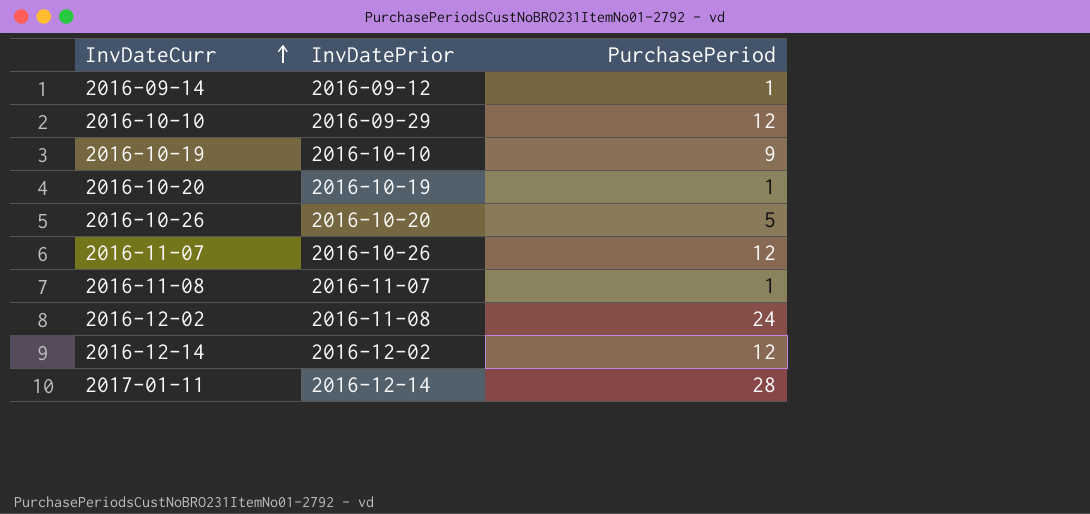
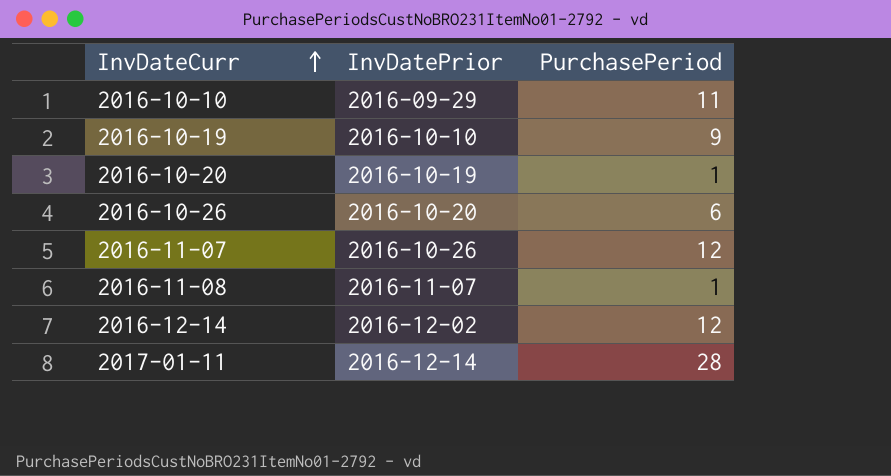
row 2016-09-14: 2016-09-12 | 1 -> none
row 2016-12-02: 2016-11-08 | 24 -> none
2016-10-10 | PurchasePeriod: 12 -> 11
2016-10-26 | PurchasePeriod: 5 -> 6

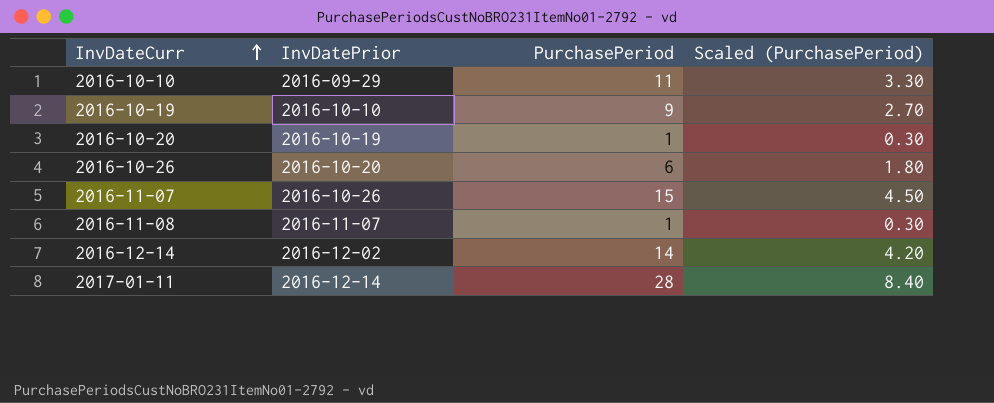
column Scaled (PurchasePeriod) | formula: none -> [PurchasePeriod] * 0.3
2016-11-07 | PurchasePeriod: 12 -> 15
2016-12-14 | PurchasePeriod: 12 -> 14

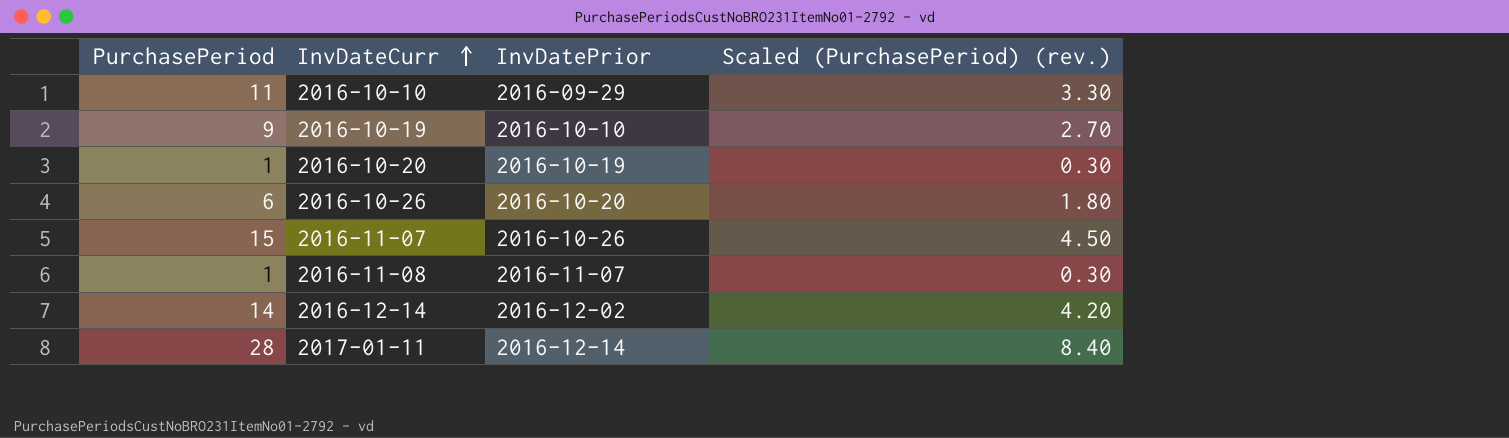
column PurchasePeriod | position: 3 -> 1
column name: Scaled (PurchasePeriod) -> Scaled (PurchasePeriod) (rev.)

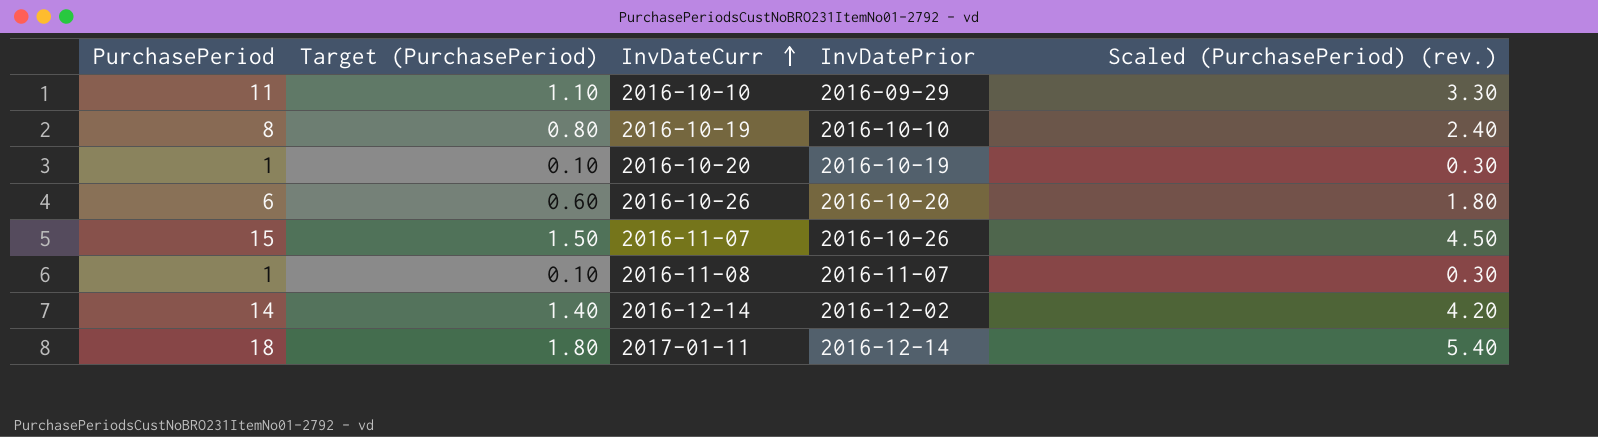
column Target (PurchasePeriod) | formula: none -> [PurchasePeriod] * 0.1
2016-10-19 | PurchasePeriod: 9 -> 8
2016-10-19 | Scaled (PurchasePeriod) (rev.): 2.70 -> 2.40
2017-01-11 | PurchasePeriod: 28 -> 18
2017-01-11 | Scaled (PurchasePeriod) (rev.): 8.40 -> 5.40

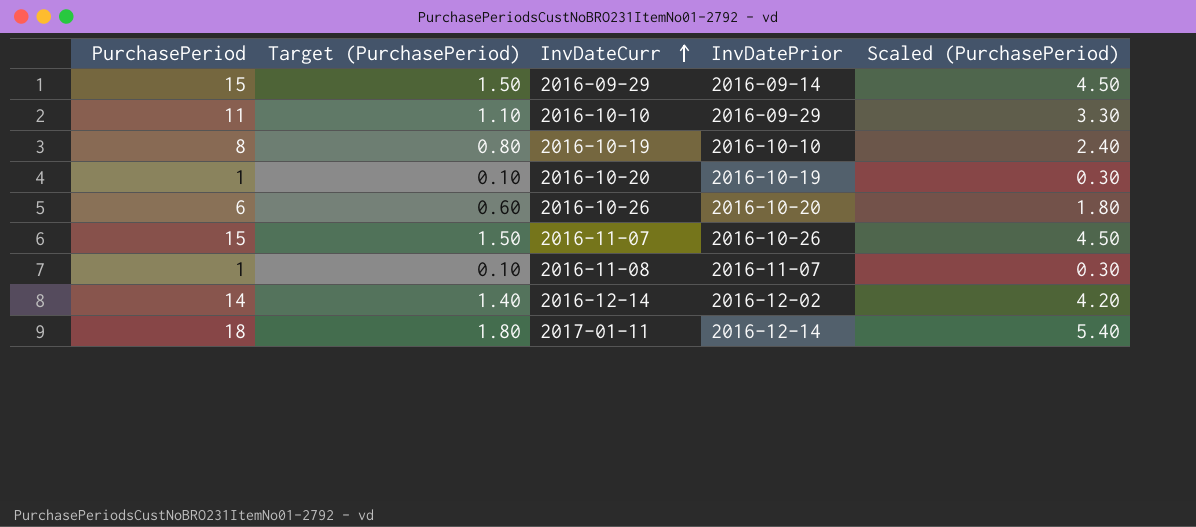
column name: Scaled (PurchasePeriod) (rev.) -> Scaled (PurchasePeriod)
row 2016-09-29: none -> 15 | 1.50 | 2016-09-14 | 4.50

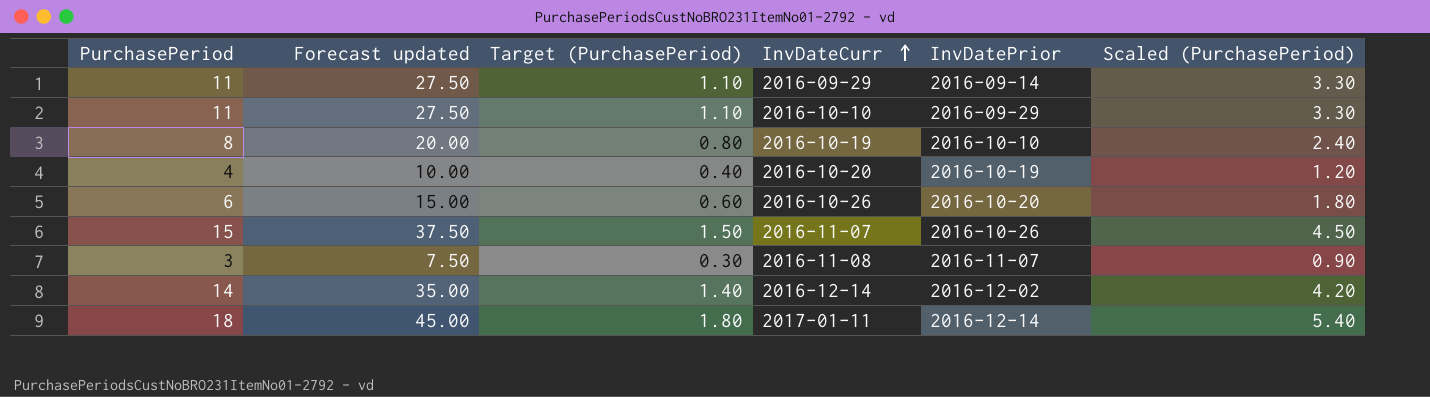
column Forecast updated | formula: none -> [PurchasePeriod] * 2.5
2016-09-29 | PurchasePeriod: 15 -> 11
2016-09-29 | Target (PurchasePeriod): 1.50 -> 1.10
2016-09-29 | Scaled (PurchasePeriod): 4.50 -> 3.30
2016-10-20 | PurchasePeriod: 1 -> 4
2016-10-20 | Target (PurchasePeriod): 0.10 -> 0.40
2016-10-20 | Scaled (PurchasePeriod): 0.30 -> 1.20
2016-11-08 | PurchasePeriod: 1 -> 3
2016-11-08 | Target (PurchasePeriod): 0.10 -> 0.30
2016-11-08 | Scaled (PurchasePeriod): 0.30 -> 0.90

